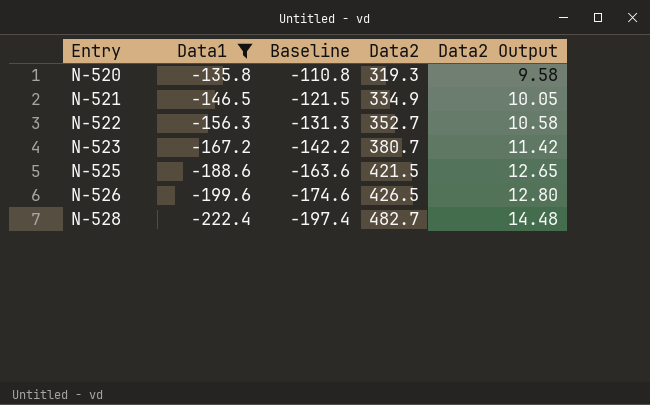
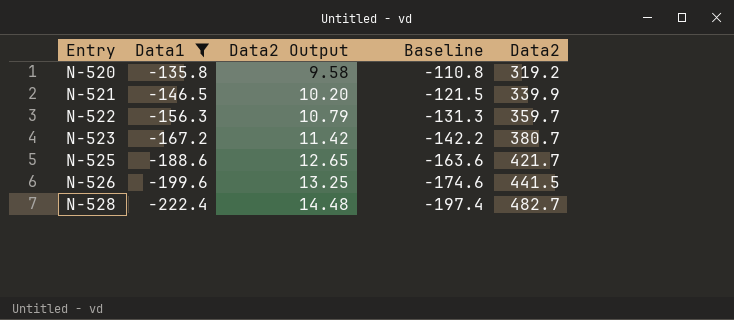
column Data2 Output | position: 5 -> 3
N-520 | Data2: 319.3 -> 319.2
N-521 | Data2 Output: 10.05 -> 10.20
N-521 | Data2: 334.9 -> 339.9
N-522 | Data2 Output: 10.58 -> 10.79
N-522 | Data2: 352.7 -> 359.7
N-525 | Data2: 421.5 -> 421.7
N-526 | Data2 Output: 12.80 -> 13.25
N-526 | Data2: 426.5 -> 441.5

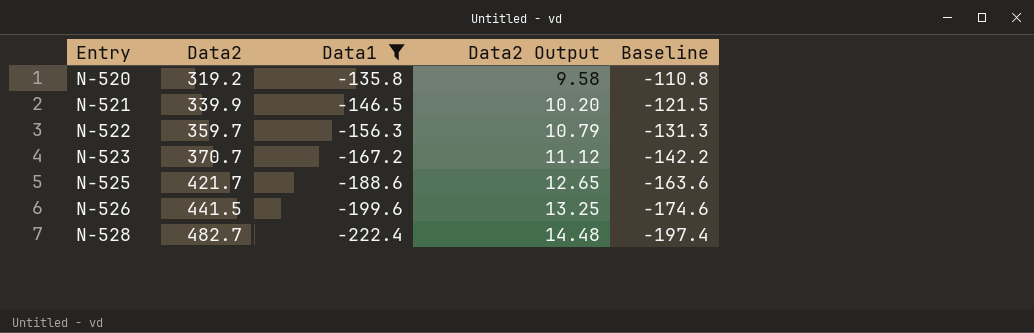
column Data2 | position: 5 -> 2
N-523 | Data2: 380.7 -> 370.7
N-523 | Data2 Output: 11.42 -> 11.12

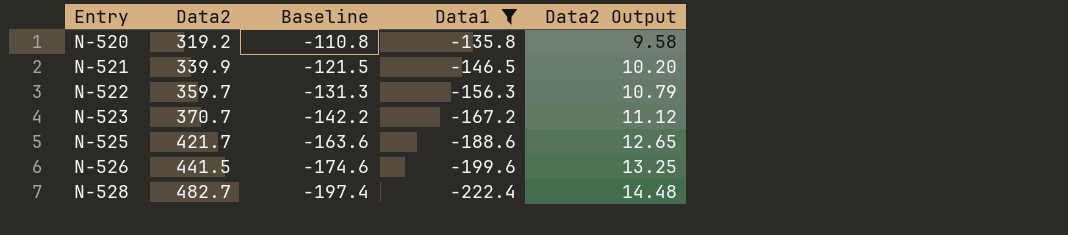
column Baseline | position: 5 -> 3

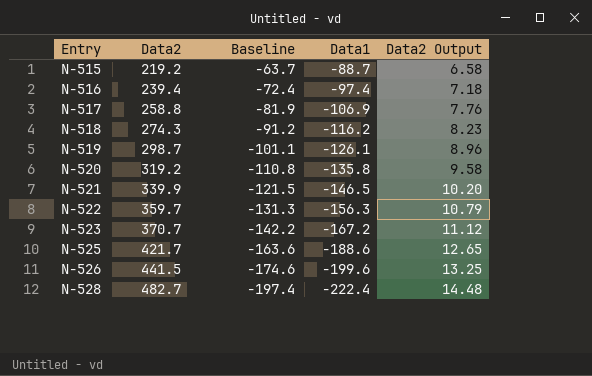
filter: Data1 <= -135.8 -> none

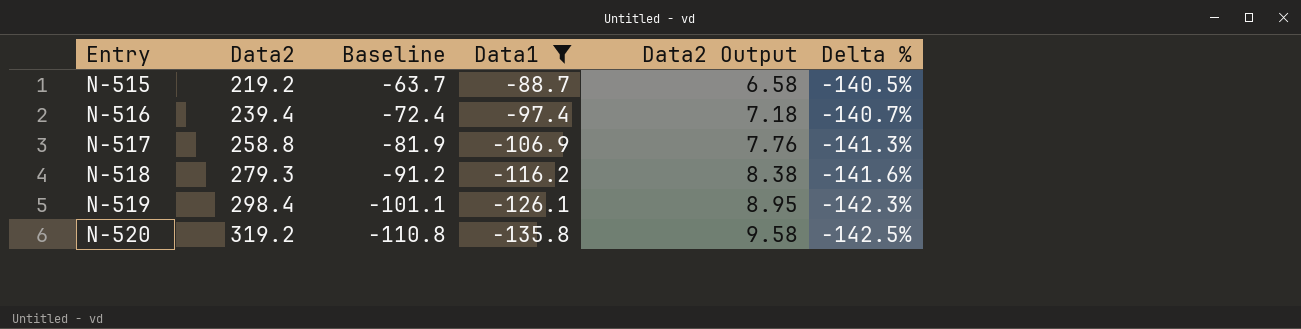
filter: none -> Data1 >= -135.8
column Delta % | formula: none -> ([Data1] - [Data2]) / [Data2]
N-518 | Data2: 274.3 -> 279.3
N-518 | Data2 Output: 8.23 -> 8.38
N-519 | Data2: 298.7 -> 298.4
N-519 | Data2 Output: 8.96 -> 8.95

